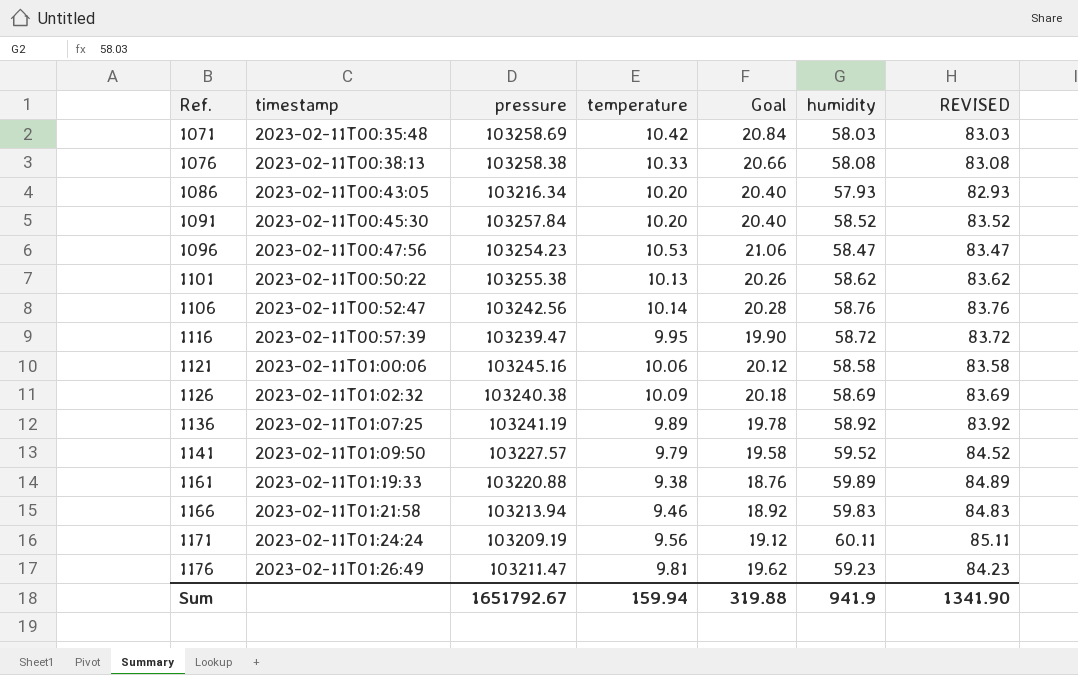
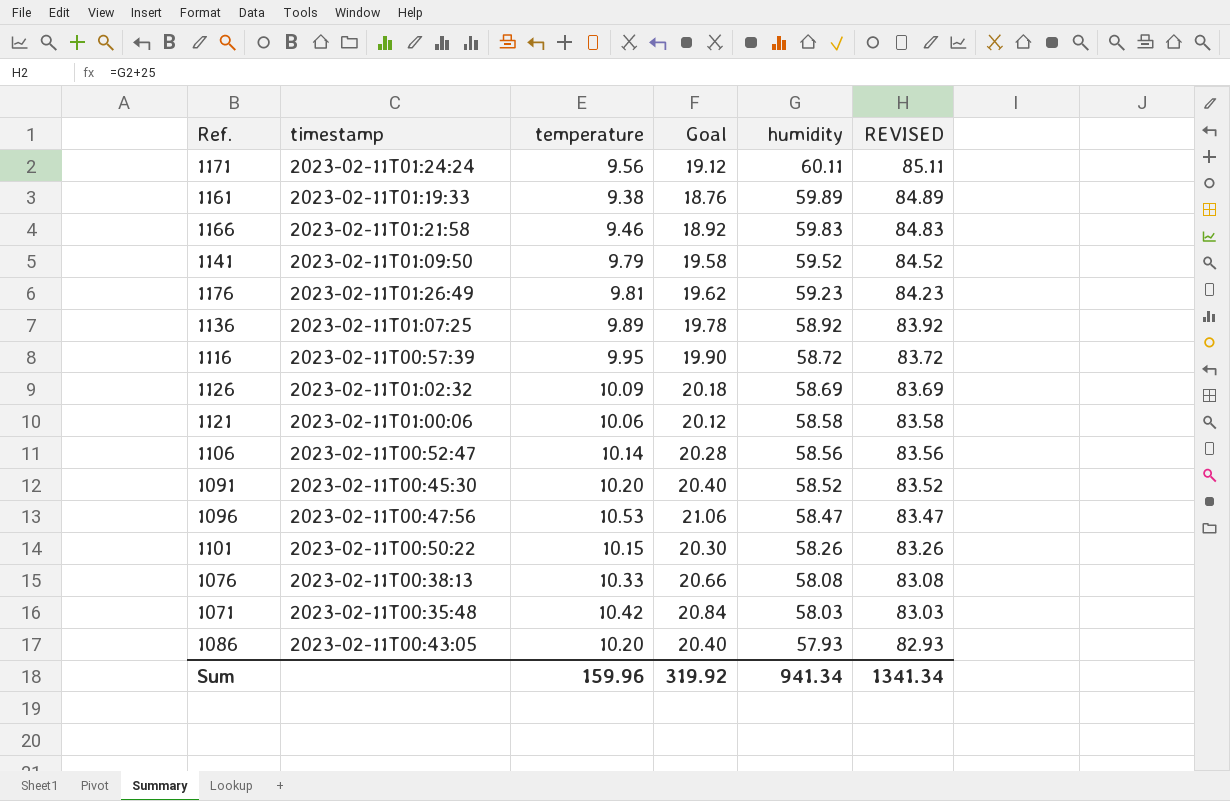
row order: Ref. ascending -> humidity descending
column pressure | position: 3 -> none
1106 | humidity: 58.76 -> 58.56
1106 | REVISED: 83.76 -> 83.56
1101 | temperature: 10.13 -> 10.15
1101 | Goal: 20.26 -> 20.30
1101 | humidity: 58.62 -> 58.26
1101 | REVISED: 83.62 -> 83.26
Sum | temperature: 159.94 -> 159.96
Sum | Goal: 319.88 -> 319.92
Sum | humidity: 941.9 -> 941.34
Sum | REVISED: 1341.90 -> 1341.34

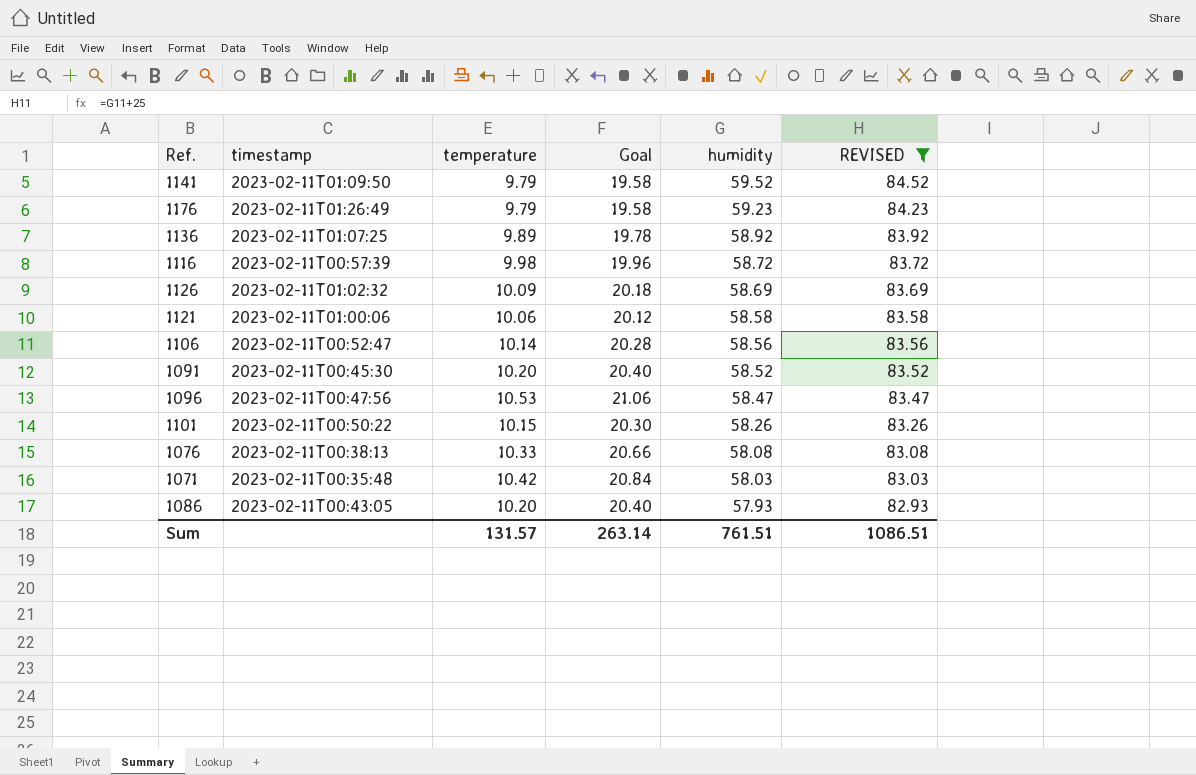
filter: none -> REVISED <= 84.52
1176 | temperature: 9.81 -> 9.79
1176 | Goal: 19.62 -> 19.58
1116 | temperature: 9.95 -> 9.98
1116 | Goal: 19.90 -> 19.96
Sum | temperature: 159.96 -> 131.57
Sum | Goal: 319.92 -> 263.14
Sum | humidity: 941.34 -> 761.51
Sum | REVISED: 1341.34 -> 1086.51

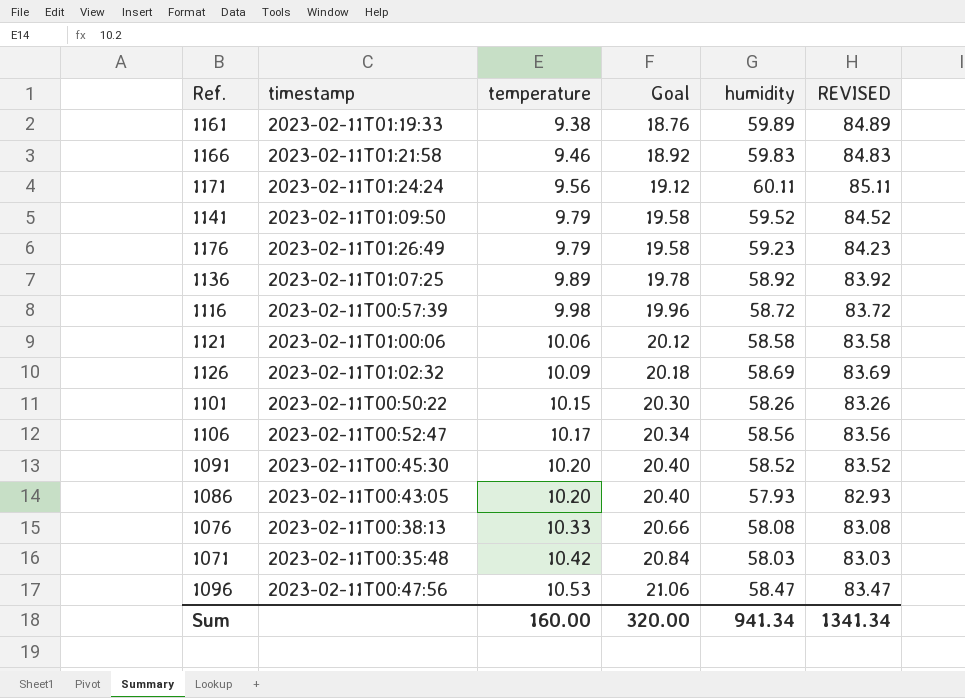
filter: REVISED <= 84.52 -> none
row order: humidity descending -> temperature ascending
1106 | temperature: 10.14 -> 10.17
1106 | Goal: 20.28 -> 20.34
Sum | temperature: 131.57 -> 160.00
Sum | Goal: 263.14 -> 320.00
Sum | humidity: 761.51 -> 941.34
Sum | REVISED: 1086.51 -> 1341.34

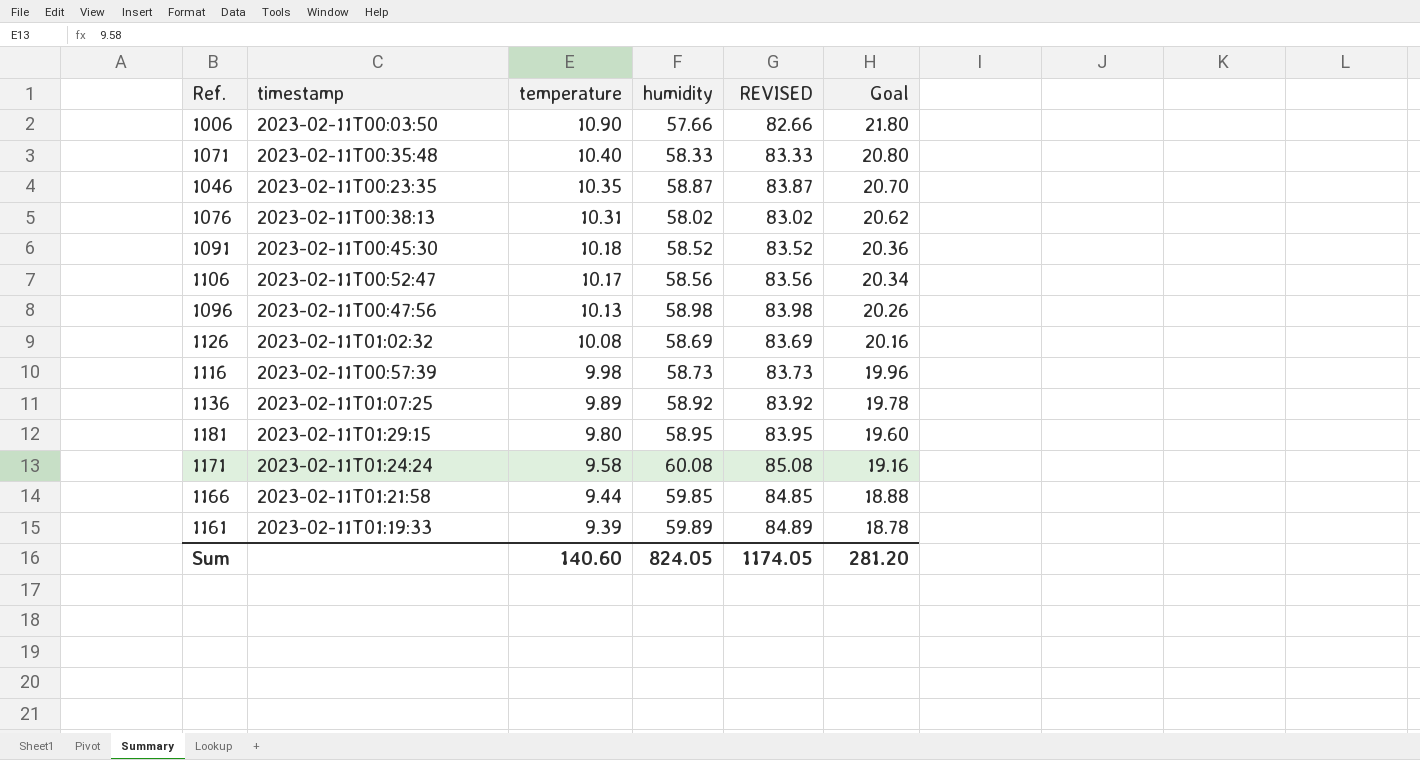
row order: temperature ascending -> temperature descending
column Goal | position: 4 -> 6
row 1141: 2023-02-11T01:09:50 | 9.79 | 19.58 | 59.52 | 84.52 -> none
row 1176: 2023-02-11T01:26:49 | 9.79 | 19.58 | 59.23 | 84.23 -> none
row 1121: 2023-02-11T01:00:06 | 10.06 | 20.12 | 58.58 | 83.58 -> none
row 1101: 2023-02-11T00:50:22 | 10.15 | 20.30 | 58.26 | 83.26 -> none
row 1086: 2023-02-11T00:43:05 | 10.20 | 20.40 | 57.93 | 82.93 -> none
row 1006: none -> 2023-02-11T00:03:50 | 10.90 | 57.66 | 82.66 | 21.80
1071 | temperature: 10.42 -> 10.40
1071 | humidity: 58.03 -> 58.33
1071 | REVISED: 83.03 -> 83.33
1071 | Goal: 20.84 -> 20.80
row 1046: none -> 2023-02-11T00:23:35 | 10.35 | 58.87 | 83.87 | 20.70
1076 | temperature: 10.33 -> 10.31
1076 | humidity: 58.08 -> 58.02
1076 | REVISED: 83.08 -> 83.02
1076 | Goal: 20.66 -> 20.62
1091 | temperature: 10.20 -> 10.18
1091 | Goal: 20.40 -> 20.36
1096 | temperature: 10.53 -> 10.13
1096 | humidity: 58.47 -> 58.98
1096 | REVISED: 83.47 -> 83.98
1096 | Goal: 21.06 -> 20.26
1126 | temperature: 10.09 -> 10.08
1126 | Goal: 20.18 -> 20.16
1116 | humidity: 58.72 -> 58.73
1116 | REVISED: 83.72 -> 83.73
row 1181: none -> 2023-02-11T01:29:15 | 9.80 | 58.95 | 83.95 | 19.60
1171 | temperature: 9.56 -> 9.58
1171 | humidity: 60.11 -> 60.08
1171 | REVISED: 85.11 -> 85.08
1171 | Goal: 19.12 -> 19.16
1166 | temperature: 9.46 -> 9.44
1166 | humidity: 59.83 -> 59.85
1166 | REVISED: 84.83 -> 84.85
1166 | Goal: 18.92 -> 18.88
1161 | temperature: 9.38 -> 9.39
1161 | Goal: 18.76 -> 18.78
Sum | temperature: 160.00 -> 140.60
Sum | humidity: 941.34 -> 824.05
Sum | REVISED: 1341.34 -> 1174.05
Sum | Goal: 320.00 -> 281.20

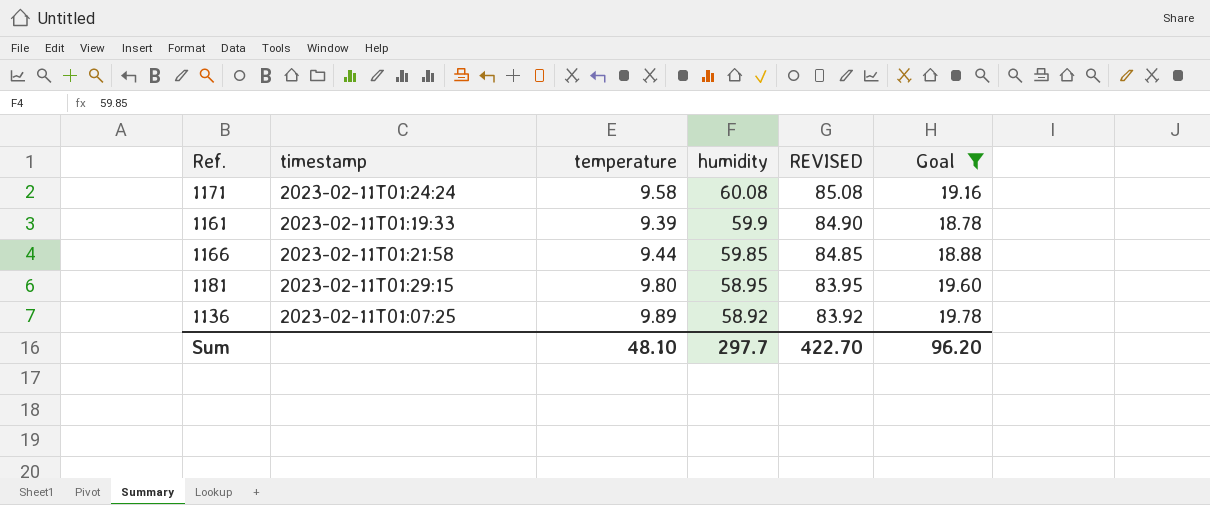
filter: none -> Goal <= 19.78
row order: temperature descending -> humidity descending
1161 | humidity: 59.89 -> 59.9
1161 | REVISED: 84.89 -> 84.90
Sum | temperature: 140.60 -> 48.10
Sum | humidity: 824.05 -> 297.7
Sum | REVISED: 1174.05 -> 422.70
Sum | Goal: 281.20 -> 96.20

